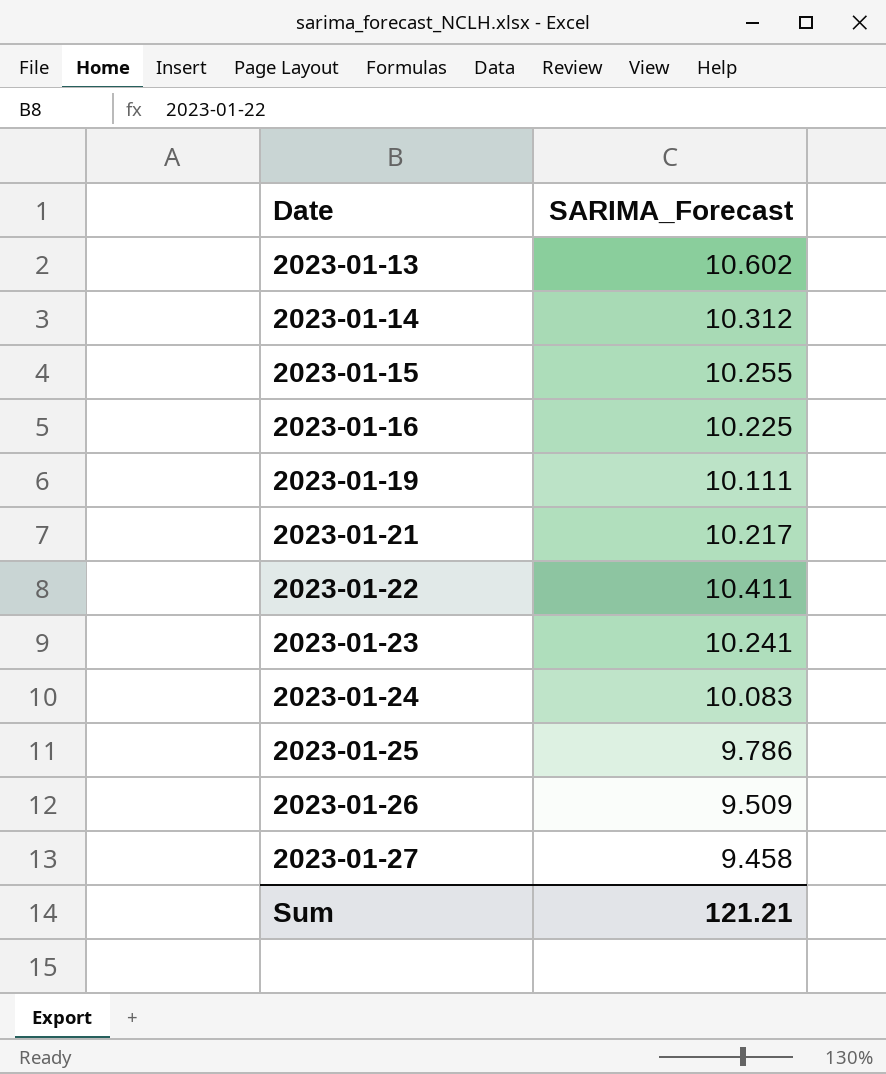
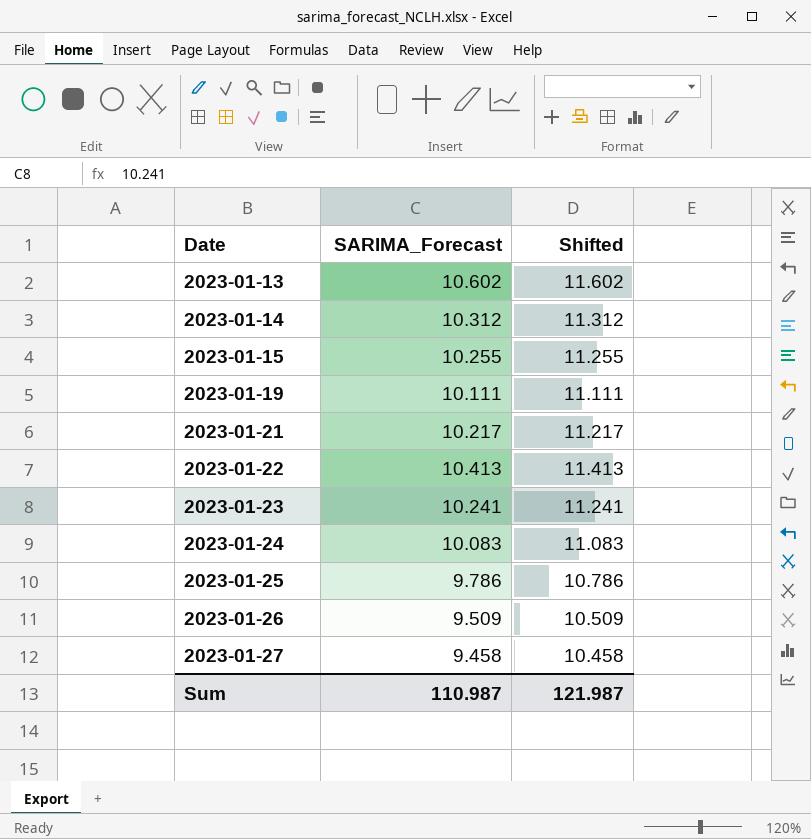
column Shifted | formula: none -> [SARIMA_Forecast] + 1
row 2023-01-16: 10.225 -> none
2023-01-22 | SARIMA_Forecast: 10.411 -> 10.413
Sum | SARIMA_Forecast: 121.21 -> 110.987

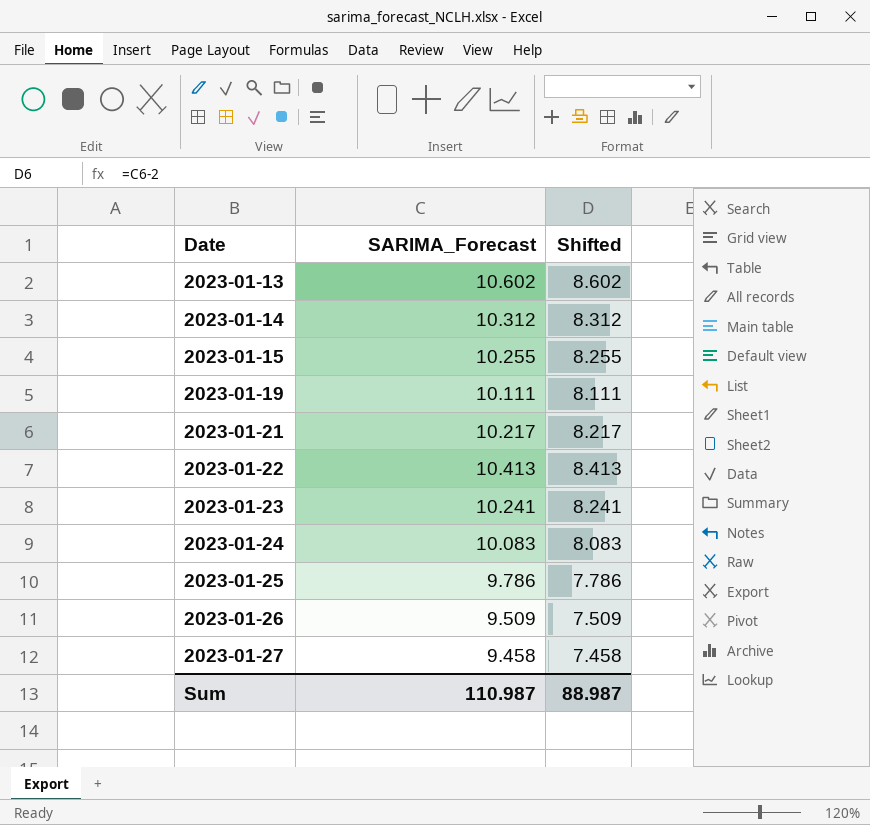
column Shifted | formula: [SARIMA_Forecast] + 1 -> [SARIMA_Forecast] - 2
Sum | Shifted: 121.987 -> 88.987

